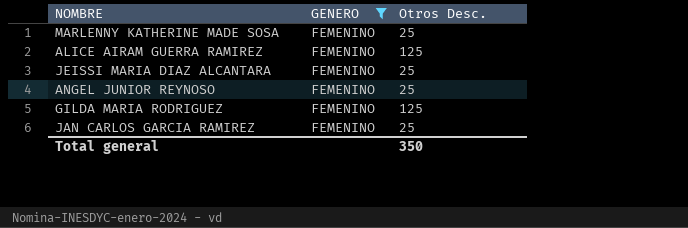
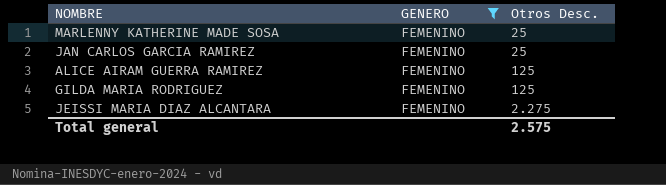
row order: none -> Otros Desc. ascending
row ANGEL JUNIOR REYNOSO: FEMENINO | 25 -> none
JEISSI MARIA DIAZ ALCANTARA | Otros Desc.: 25 -> 2.275
Total general | Otros Desc.: 350 -> 2.575

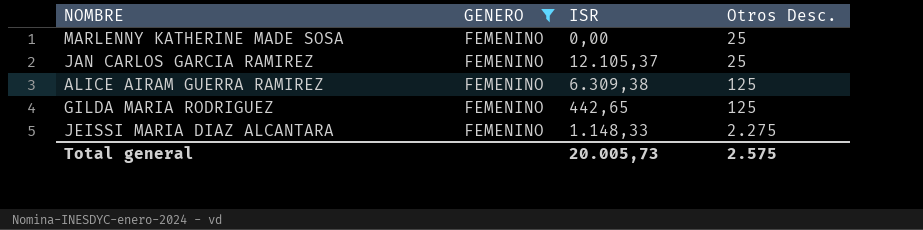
column ISR | position: none -> 3

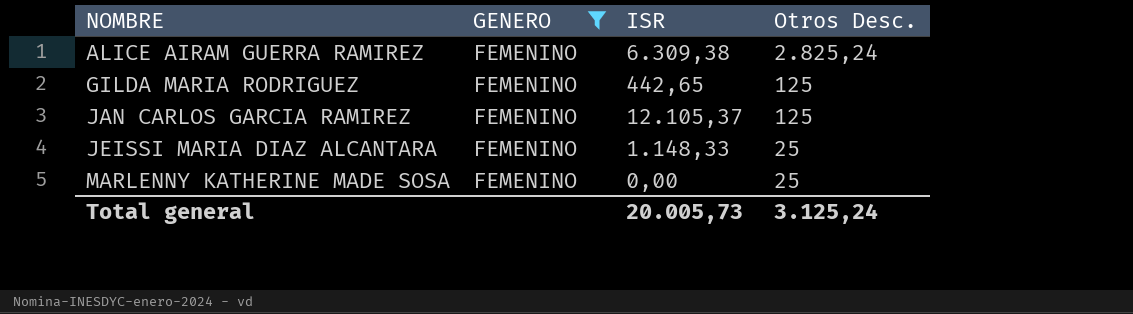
row order: Otros Desc. ascending -> NOMBRE ascending
ALICE AIRAM GUERRA RAMIREZ | Otros Desc.: 125 -> 2.825,24
JAN CARLOS GARCIA RAMIREZ | Otros Desc.: 25 -> 125
JEISSI MARIA DIAZ ALCANTARA | Otros Desc.: 2.275 -> 25
Total general | Otros Desc.: 2.575 -> 3.125,24

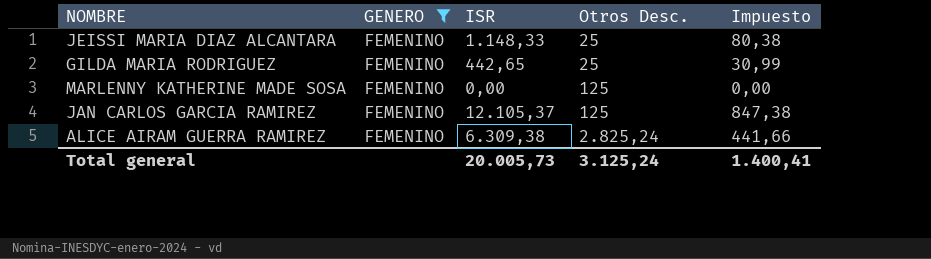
row order: NOMBRE ascending -> Otros Desc. ascending
column Impuesto | formula: none -> [ISR] * 0,07
GILDA MARIA RODRIGUEZ | Otros Desc.: 125 -> 25
MARLENNY KATHERINE MADE SOSA | Otros Desc.: 25 -> 125

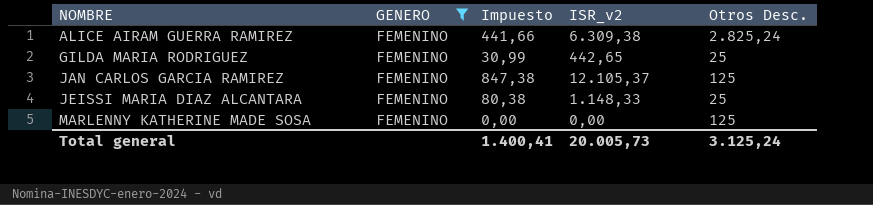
row order: Otros Desc. ascending -> NOMBRE ascending
column Impuesto | position: 5 -> 3
column name: ISR -> ISR_v2

